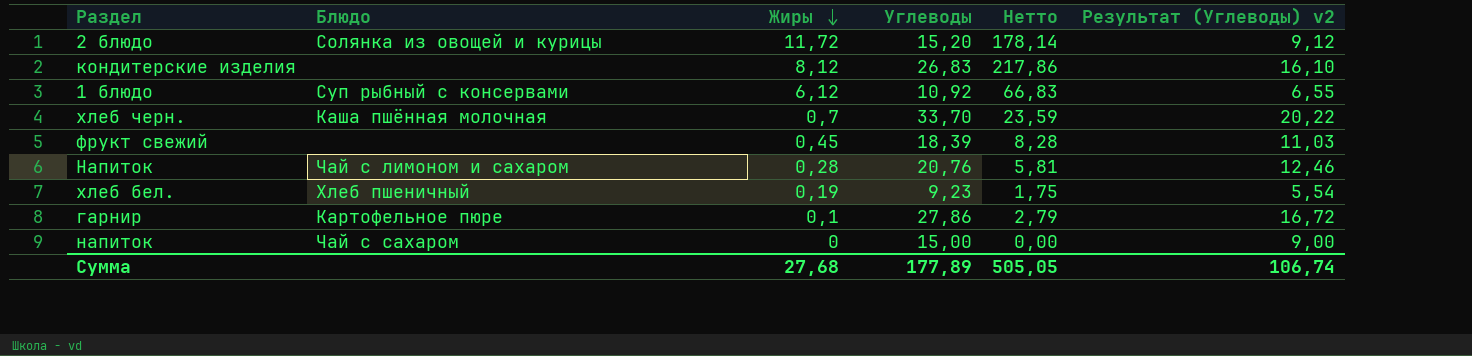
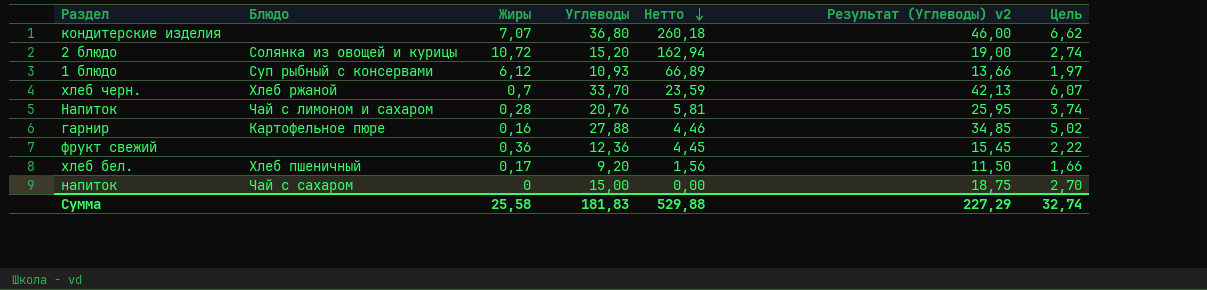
row order: Жиры descending -> Нетто descending
column Результат (Углеводы) v2 | formula: [Углеводы] * 0,6 -> [Углеводы] * 1,25
column Цель | formula: none -> [Углеводы] * 0,18
кондитерские изделия | Жиры: 8,12 -> 7,07
кондитерские изделия | Углеводы: 26,83 -> 36,80
кондитерские изделия | Нетто: 217,86 -> 260,18
2 блюдо | Жиры: 11,72 -> 10,72
2 блюдо | Нетто: 178,14 -> 162,94
1 блюдо | Углеводы: 10,92 -> 10,93
1 блюдо | Нетто: 66,83 -> 66,89
хлеб черн. | Блюдо: Каша пшённая молочная -> Хлеб ржаной
гарнир | Жиры: 0,1 -> 0,16
гарнир | Углеводы: 27,86 -> 27,88
гарнир | Нетто: 2,79 -> 4,46
фрукт свежий | Жиры: 0,45 -> 0,36
фрукт свежий | Углеводы: 18,39 -> 12,36
фрукт свежий | Нетто: 8,28 -> 4,45
хлеб бел. | Жиры: 0,19 -> 0,17
хлеб бел. | Углеводы: 9,23 -> 9,20
хлеб бел. | Нетто: 1,75 -> 1,56
Сумма | Жиры: 27,68 -> 25,58
Сумма | Углеводы: 177,89 -> 181,83
Сумма | Нетто: 505,05 -> 529,88
Сумма | Результат (Углеводы) v2: 106,74 -> 227,29

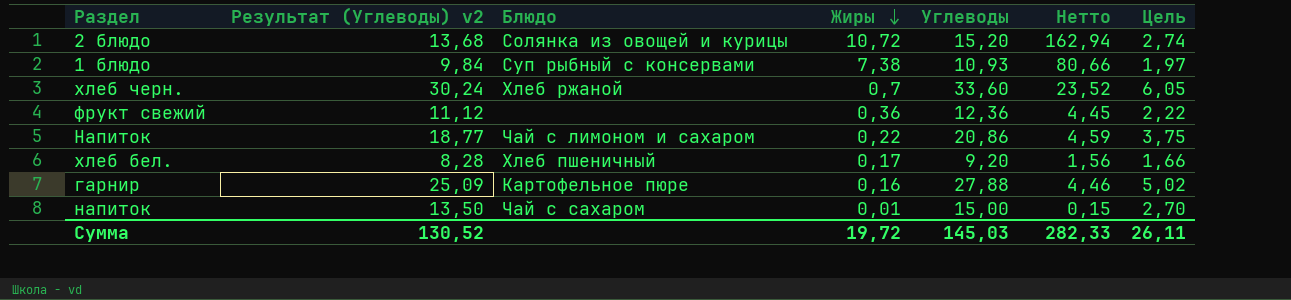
row order: Нетто descending -> Жиры descending
column Результат (Углеводы) v2 | formula: [Углеводы] * 1,25 -> [Углеводы] * 0,9
column Результат (Углеводы) v2 | position: 6 -> 2
row кондитерские изделия: none | 7,07 | 36,80 | 260,18 | 46,00 | 6,62 -> none
1 блюдо | Жиры: 6,12 -> 7,38
1 блюдо | Нетто: 66,89 -> 80,66
хлеб черн. | Углеводы: 33,70 -> 33,60
хлеб черн. | Нетто: 23,59 -> 23,52
хлеб черн. | Цель: 6,07 -> 6,05
Напиток | Жиры: 0,28 -> 0,22
Напиток | Углеводы: 20,76 -> 20,86
Напиток | Нетто: 5,81 -> 4,59
Напиток | Цель: 3,74 -> 3,75
напиток | Жиры: 0 -> 0,01
напиток | Нетто: 0,00 -> 0,15
Сумма | Результат (Углеводы) v2: 227,29 -> 130,52
Сумма | Жиры: 25,58 -> 19,72
Сумма | Углеводы: 181,83 -> 145,03
Сумма | Нетто: 529,88 -> 282,33
Сумма | Цель: 32,74 -> 26,11

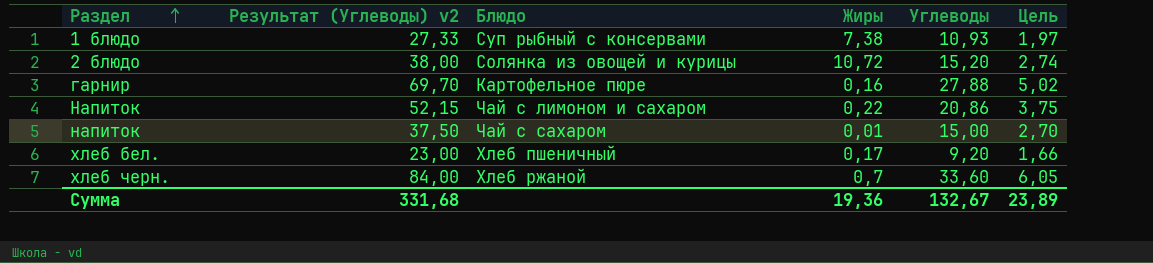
row order: Жиры descending -> Раздел ascending
column Нетто | formula: [Жиры] * [Углеводы] -> none
column Результат (Углеводы) v2 | formula: [Углеводы] * 0,9 -> [Углеводы] * 2,5
row фрукт свежий: 11,12 | none | 0,36 | 12,36 | 4,45 | 2,22 -> none
Сумма | Результат (Углеводы) v2: 130,52 -> 331,68
Сумма | Жиры: 19,72 -> 19,36
Сумма | Углеводы: 145,03 -> 132,67
Сумма | Цель: 26,11 -> 23,89

